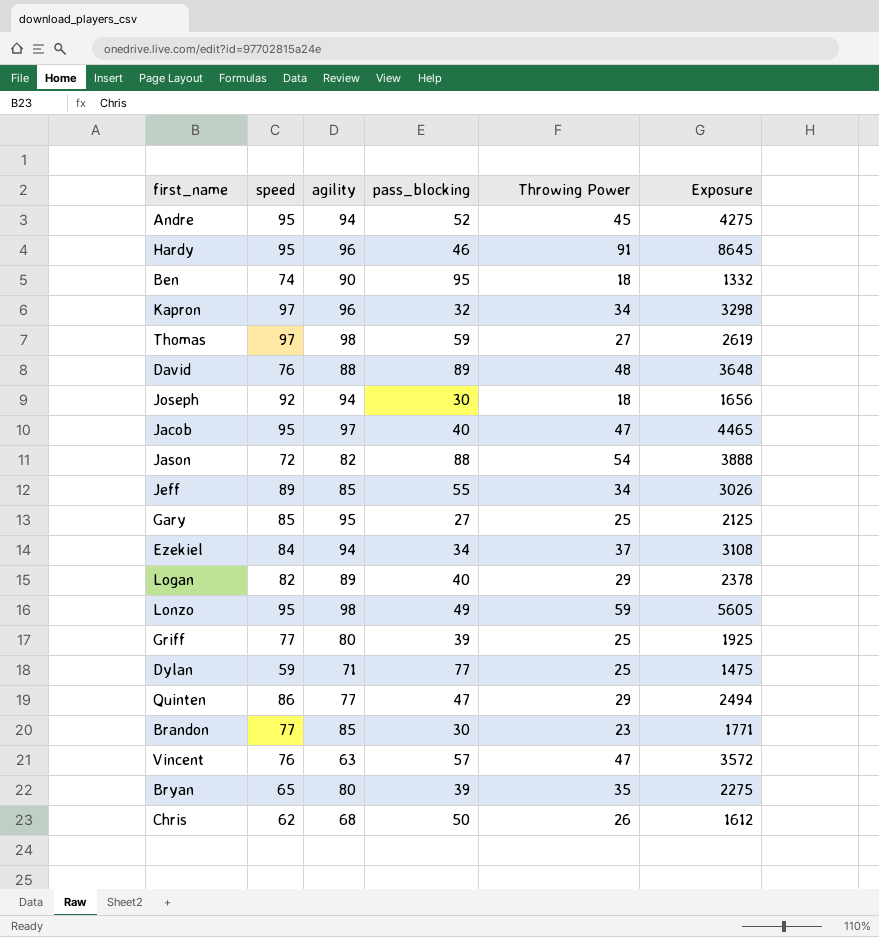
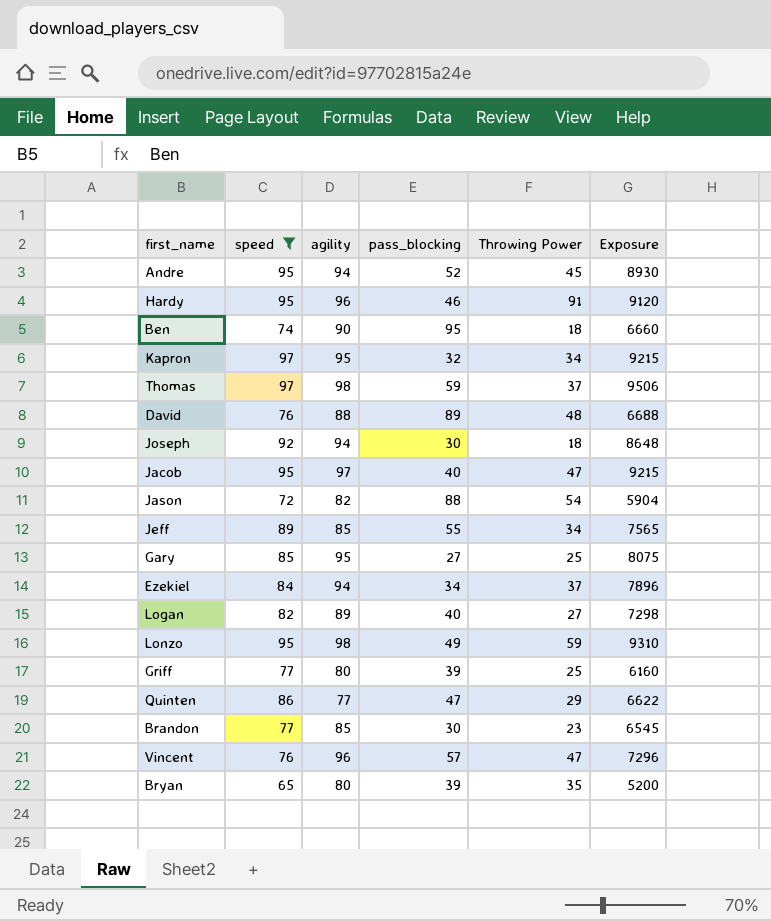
filter: none -> speed >= 65
column Exposure | formula: [speed] * [Throwing Power] -> [speed] * [agility]
Kapron | agility: 96 -> 95
Thomas | Throwing Power: 27 -> 37
Logan | Throwing Power: 29 -> 27
Vincent | agility: 63 -> 96

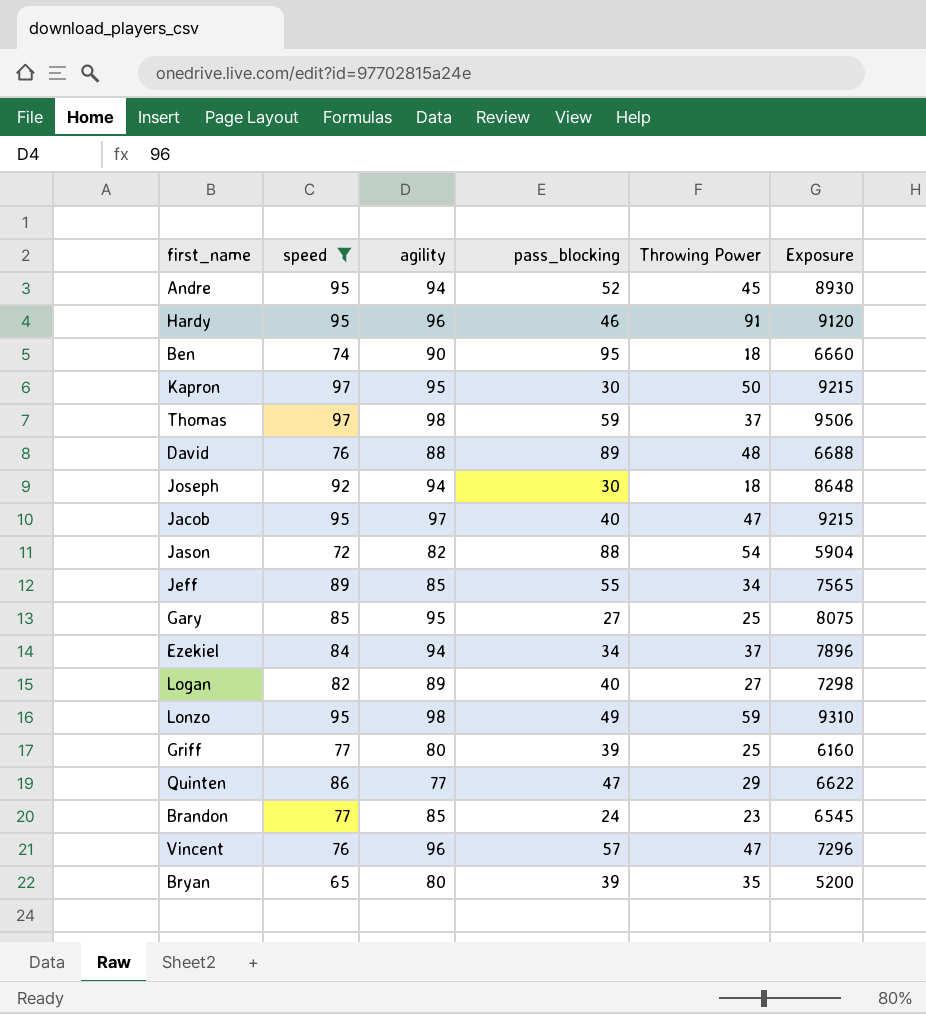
Kapron | pass_blocking: 32 -> 30
Kapron | Throwing Power: 34 -> 50
Brandon | pass_blocking: 30 -> 24

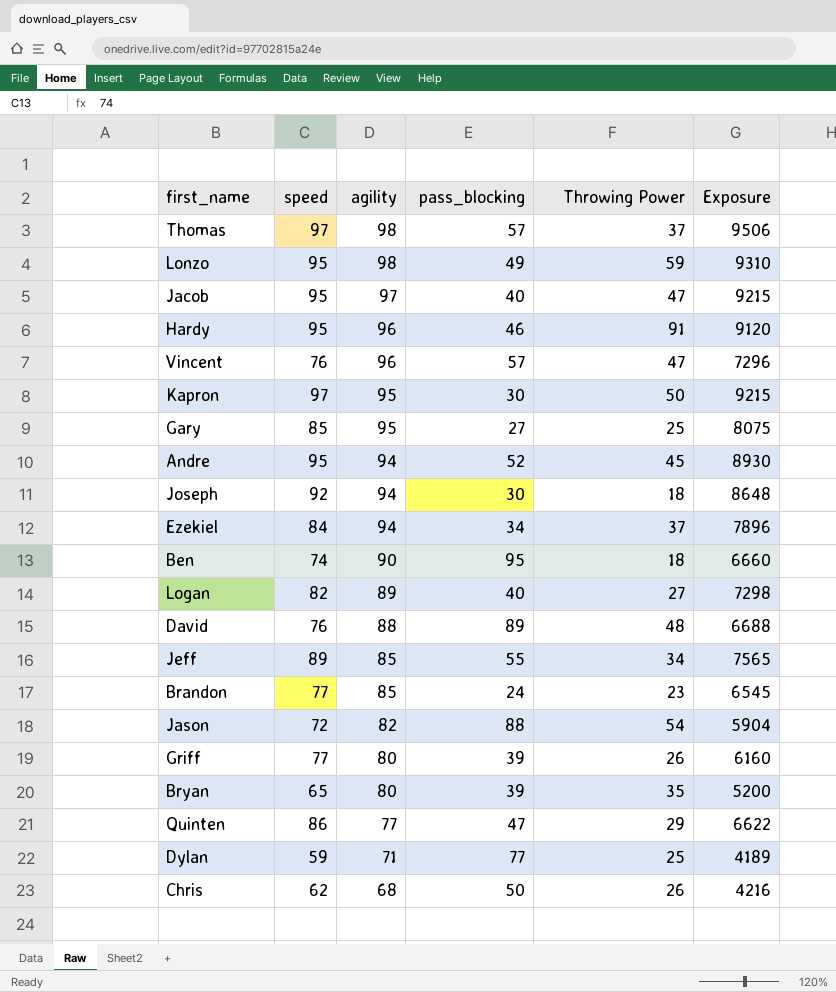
filter: speed >= 65 -> none
row order: none -> agility descending
Thomas | pass_blocking: 59 -> 57
Griff | Throwing Power: 25 -> 26

